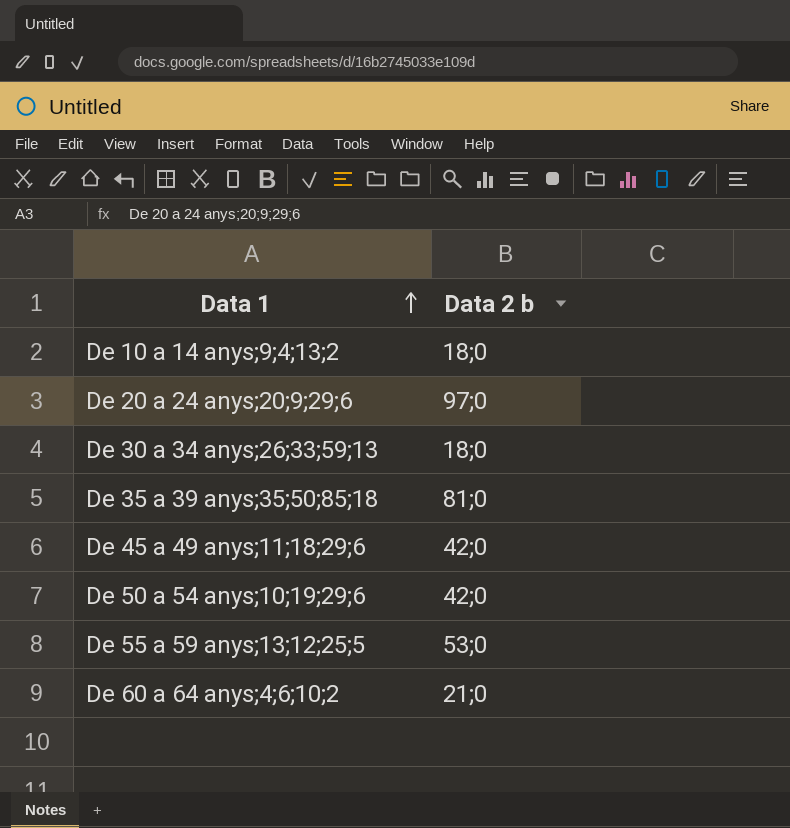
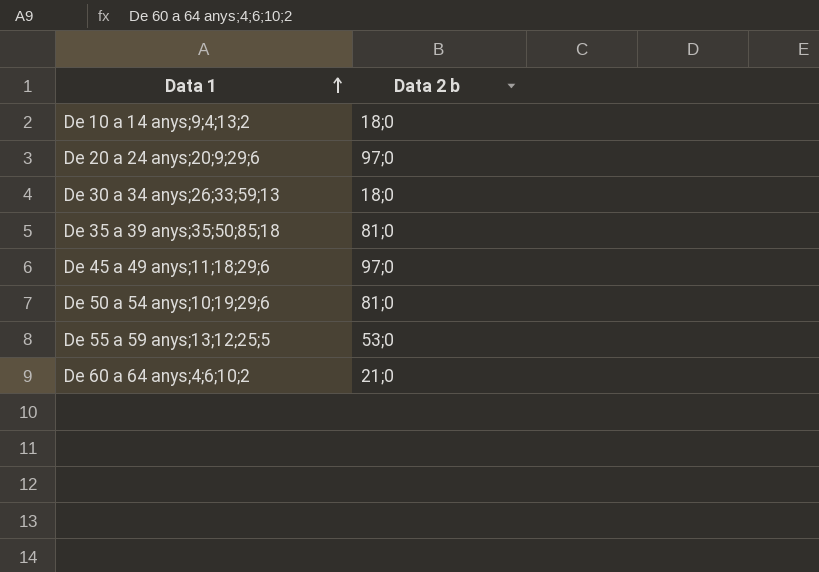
De 45 a 49 anys;11;18;29;6 | Data 2 b: 42;0 -> 97;0
De 50 a 54 anys;10;19;29;6 | Data 2 b: 42;0 -> 81;0

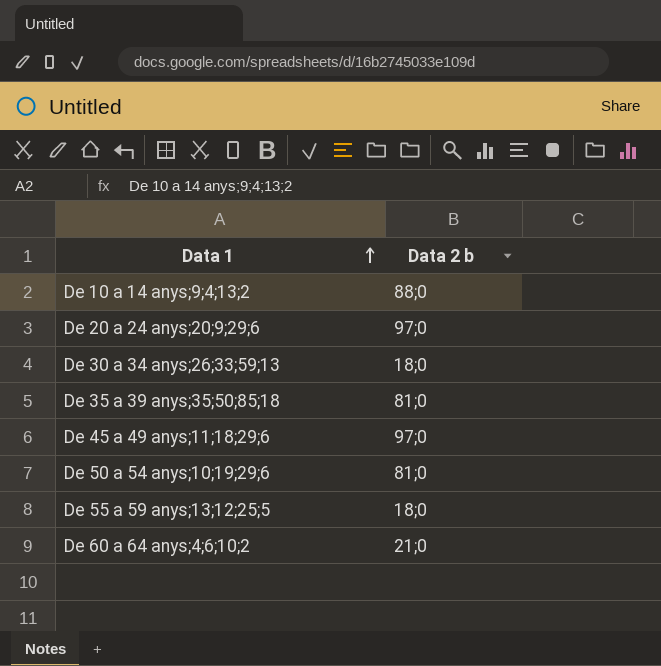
De 10 a 14 anys;9;4;13;2 | Data 2 b: 18;0 -> 88;0
De 55 a 59 anys;13;12;25;5 | Data 2 b: 53;0 -> 18;0

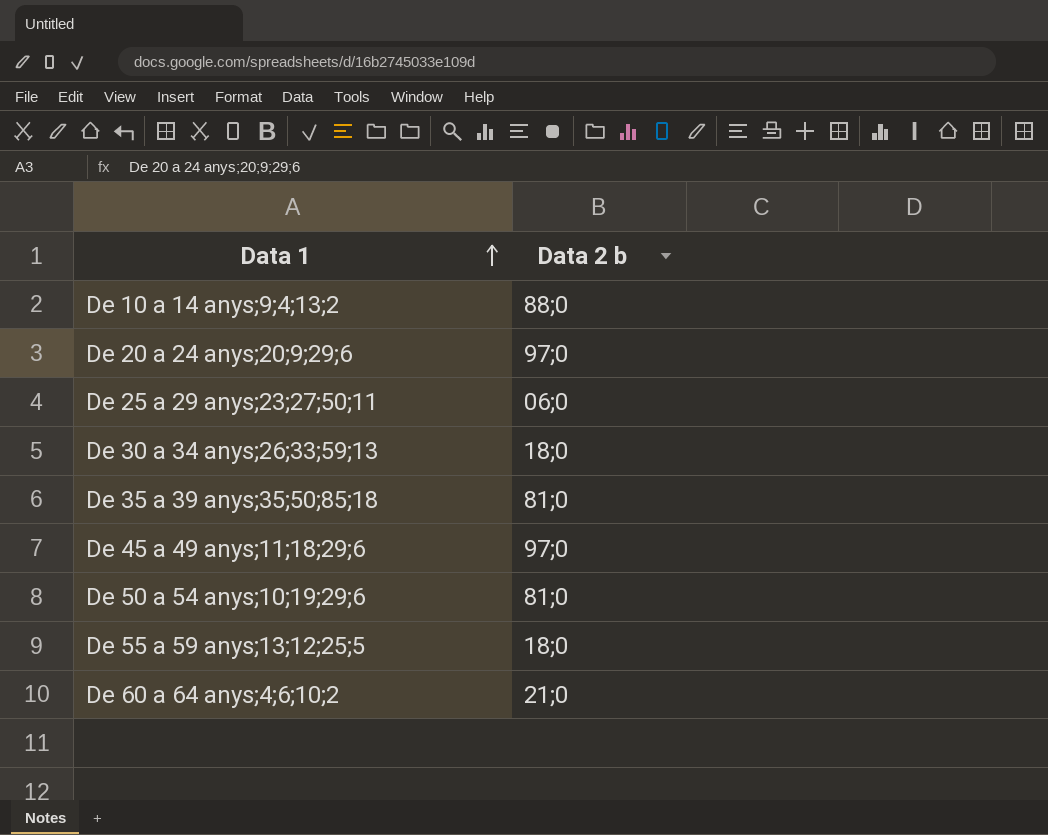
row De 25 a 29 anys;23;27;50;11: none -> 06;0

